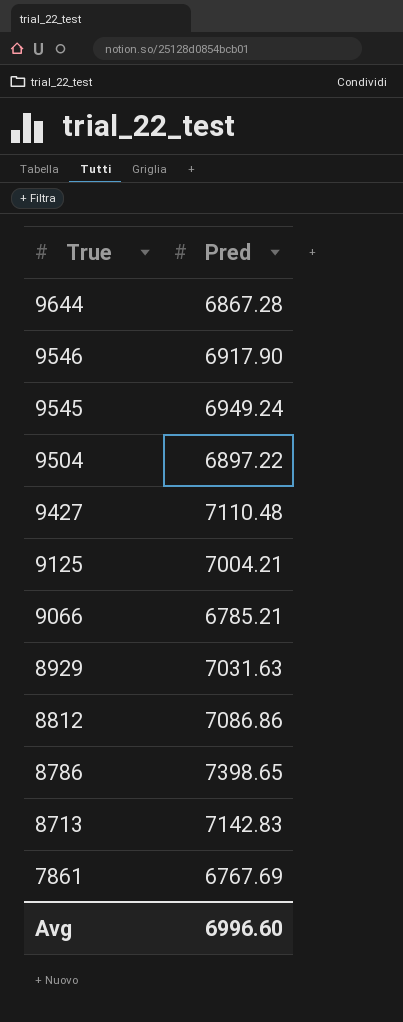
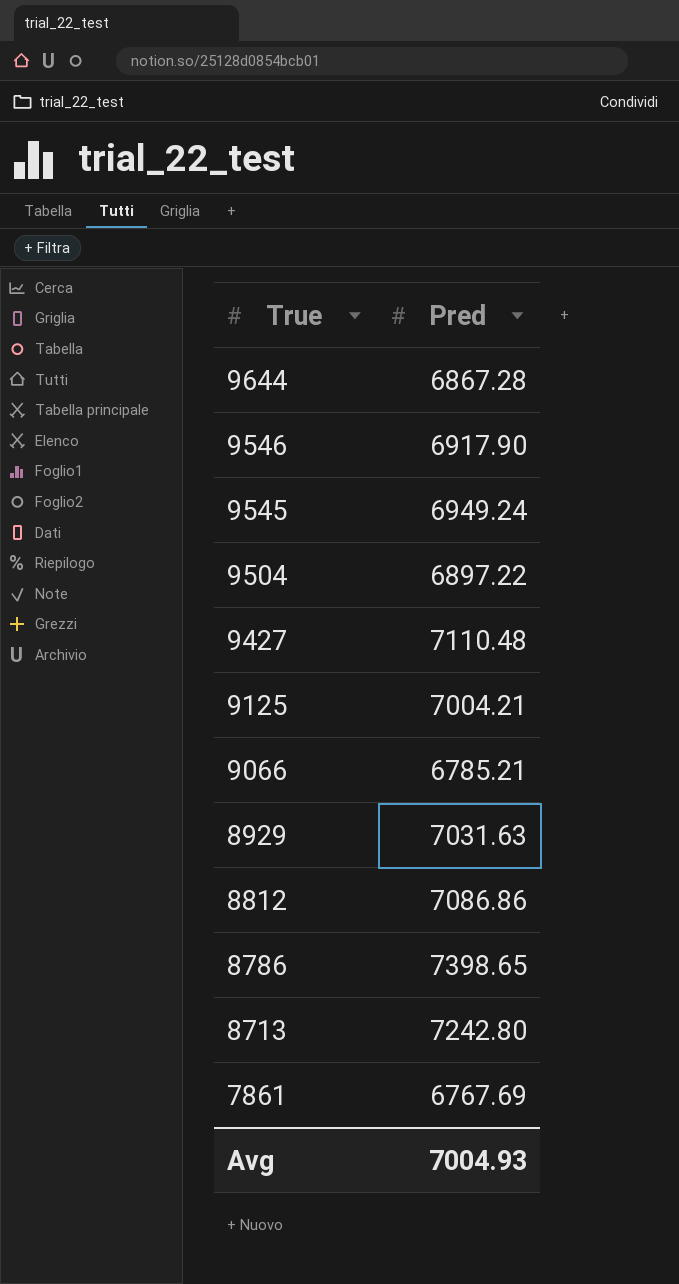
8713 | Pred: 7142.83 -> 7242.80
Avg | Pred: 6996.60 -> 7004.93

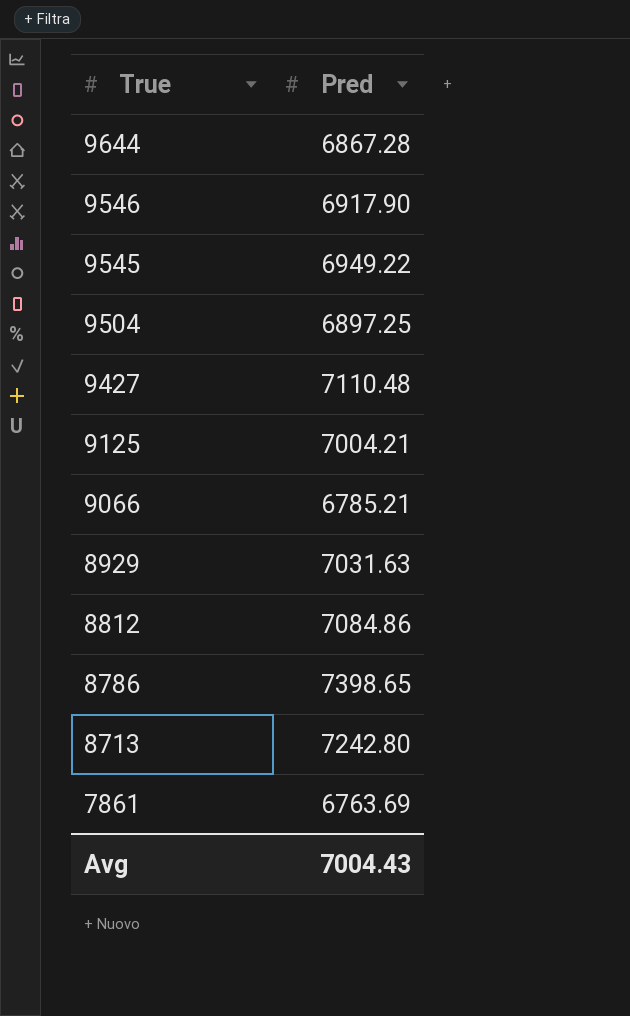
9545 | Pred: 6949.24 -> 6949.22
9504 | Pred: 6897.22 -> 6897.25
8812 | Pred: 7086.86 -> 7084.86
7861 | Pred: 6767.69 -> 6763.69
Avg | Pred: 7004.93 -> 7004.43

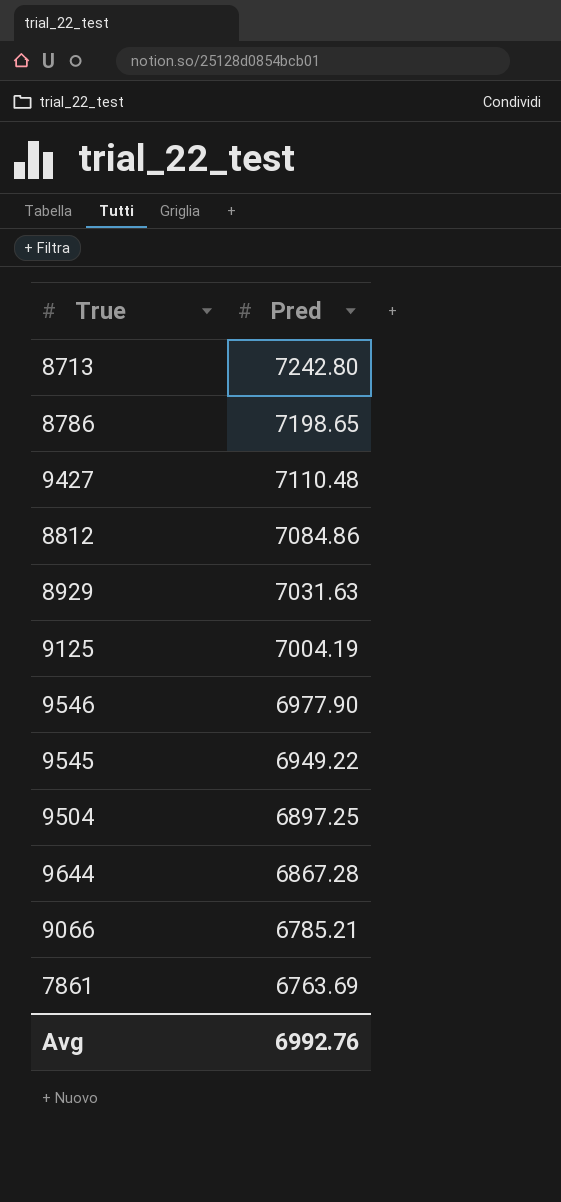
row order: True descending -> Pred descending
8786 | Pred: 7398.65 -> 7198.65
9125 | Pred: 7004.21 -> 7004.19
9546 | Pred: 6917.90 -> 6977.90
Avg | Pred: 7004.43 -> 6992.76

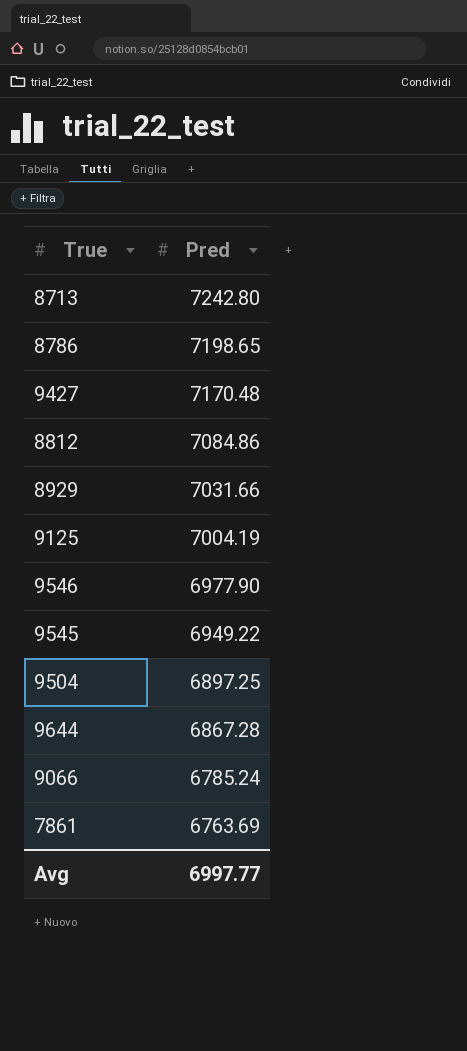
9427 | Pred: 7110.48 -> 7170.48
8929 | Pred: 7031.63 -> 7031.66
9066 | Pred: 6785.21 -> 6785.24
Avg | Pred: 6992.76 -> 6997.77

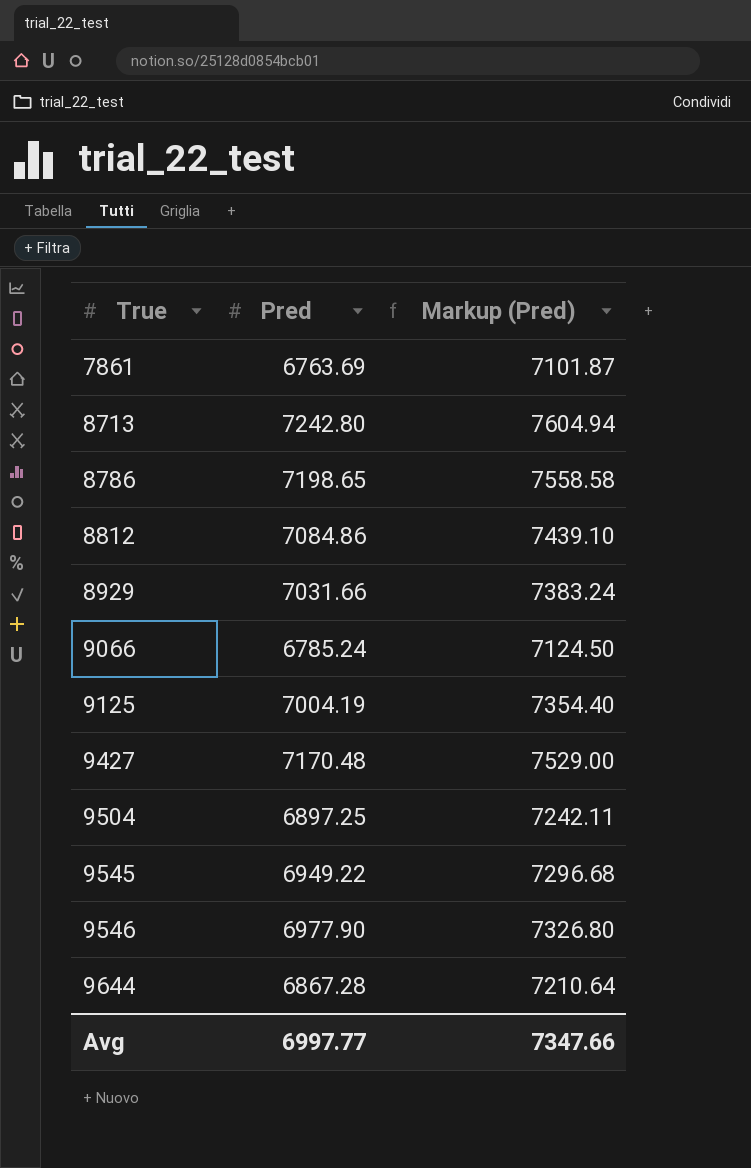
row order: Pred descending -> True ascending
column Markup (Pred) | formula: none -> [Pred] * 1.05

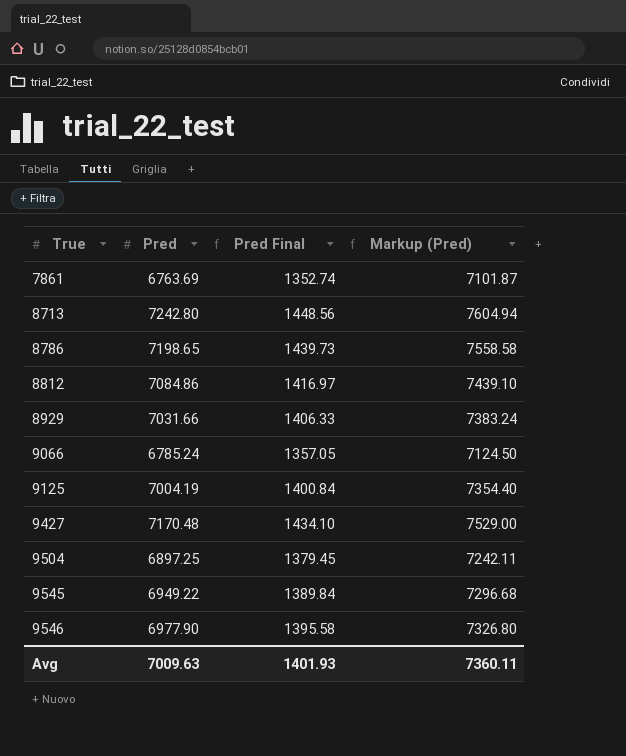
column Pred Final | formula: none -> [Pred] * 0.2
row 9644: 6867.28 | 7210.64 -> none
Avg | Pred: 6997.77 -> 7009.63
Avg | Markup (Pred): 7347.66 -> 7360.11

